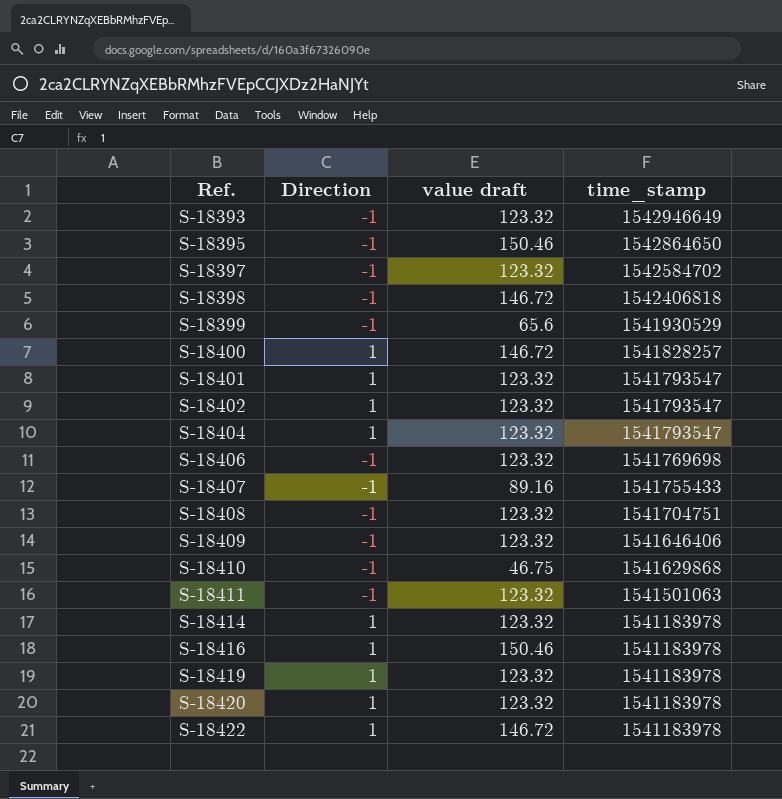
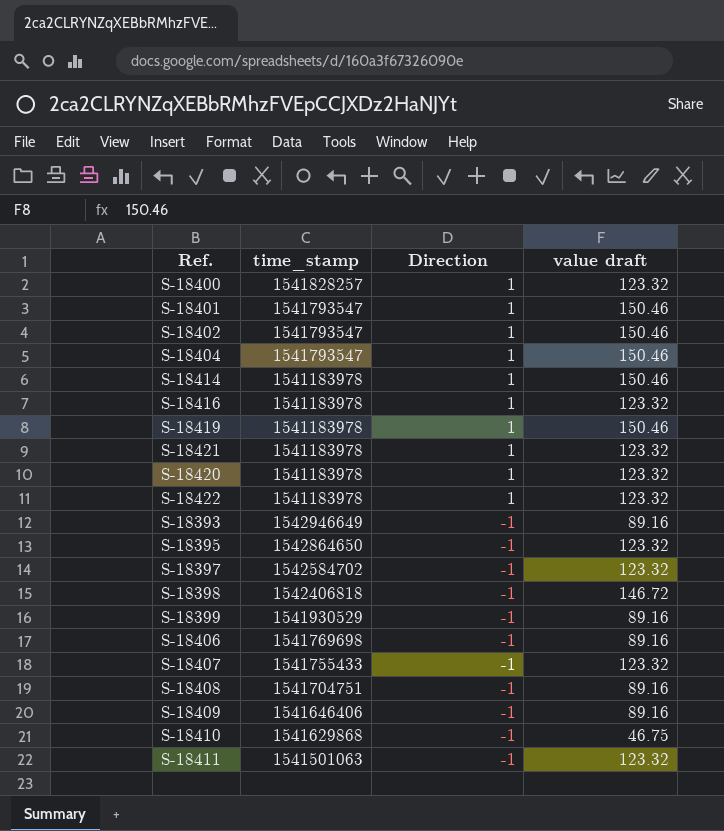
row order: Ref. ascending -> Direction descending
column time_stamp | position: 4 -> 2
S-18400 | value draft: 146.72 -> 123.32
S-18401 | value draft: 123.32 -> 150.46
S-18402 | value draft: 123.32 -> 150.46
S-18404 | value draft: 123.32 -> 150.46
S-18414 | value draft: 123.32 -> 150.46
S-18416 | value draft: 150.46 -> 123.32
S-18419 | value draft: 123.32 -> 150.46
row S-18421: none -> 1541183978 | 1 | 123.32
S-18422 | value draft: 146.72 -> 123.32
S-18393 | value draft: 123.32 -> 89.16
S-18395 | value draft: 150.46 -> 123.32
S-18399 | value draft: 65.6 -> 89.16
S-18406 | value draft: 123.32 -> 89.16
S-18407 | value draft: 89.16 -> 123.32
S-18408 | value draft: 123.32 -> 89.16
S-18409 | value draft: 123.32 -> 89.16

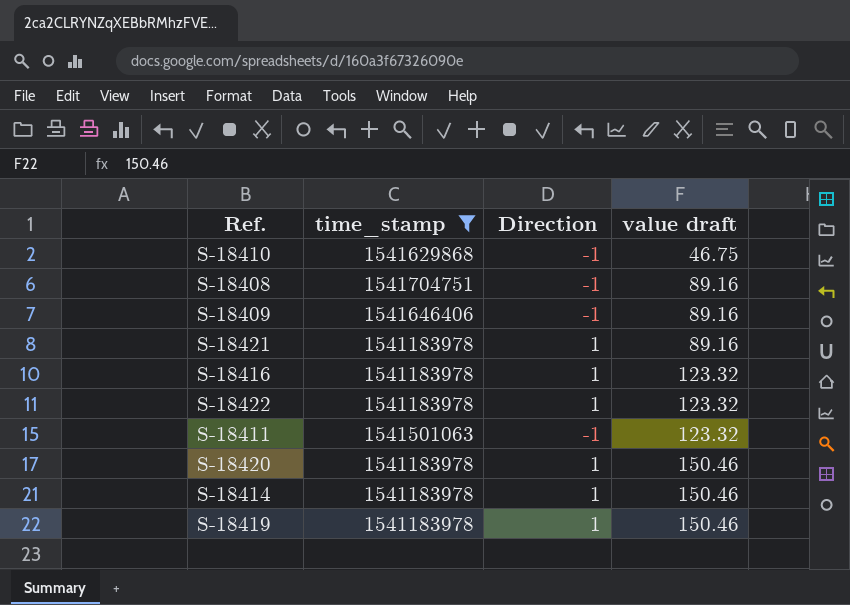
filter: none -> time_stamp <= 1541704751
row order: Direction descending -> value draft ascending
S-18421 | value draft: 123.32 -> 89.16
S-18420 | value draft: 123.32 -> 150.46

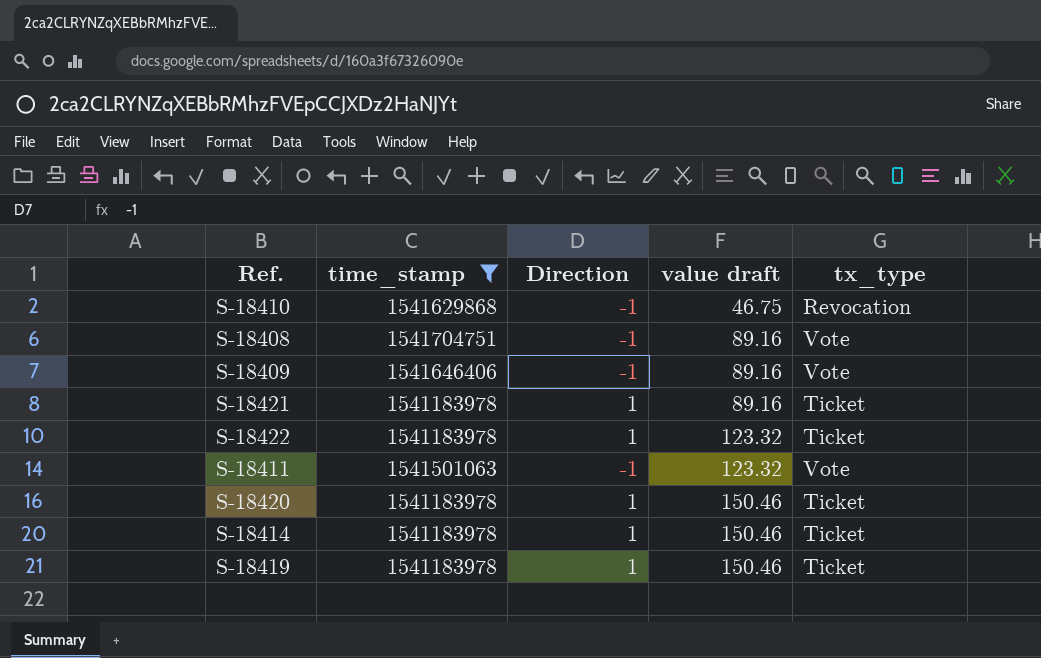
column tx_type | position: none -> 5
row S-18416: 1541183978 | 1 | 123.32 -> none

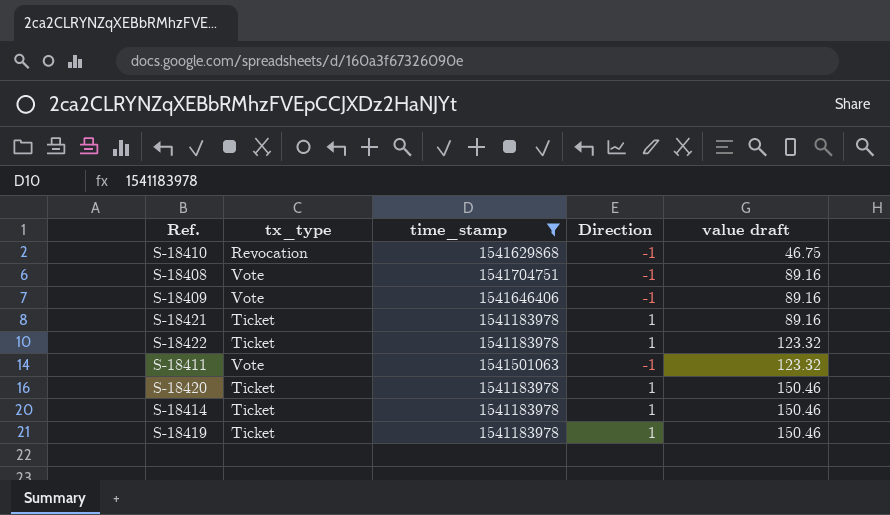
column tx_type | position: 5 -> 2

